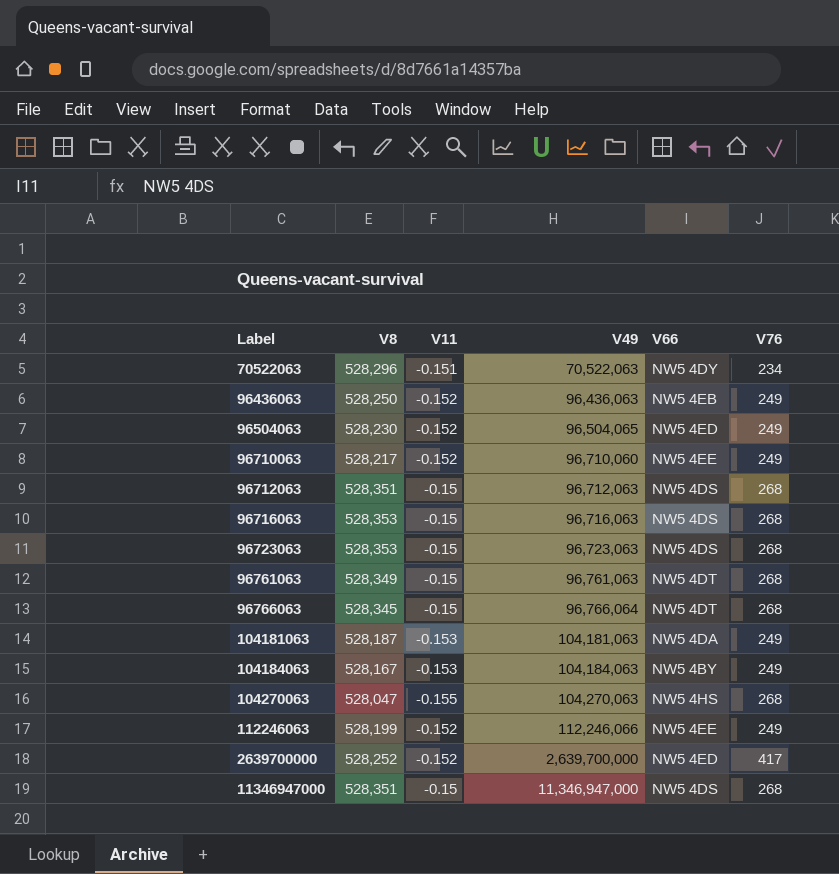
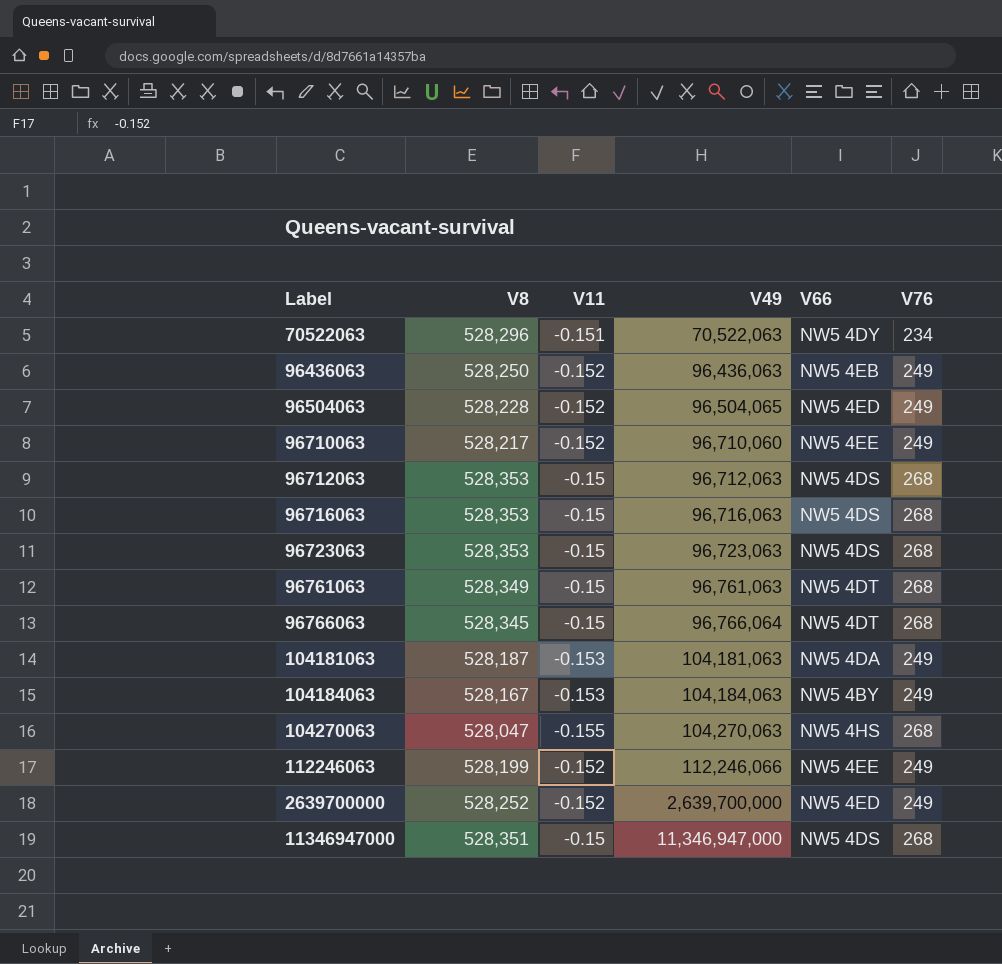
96504063 | V8: 528,230 -> 528,228
96712063 | V8: 528,351 -> 528,353
2639700000 | V76: 417 -> 249

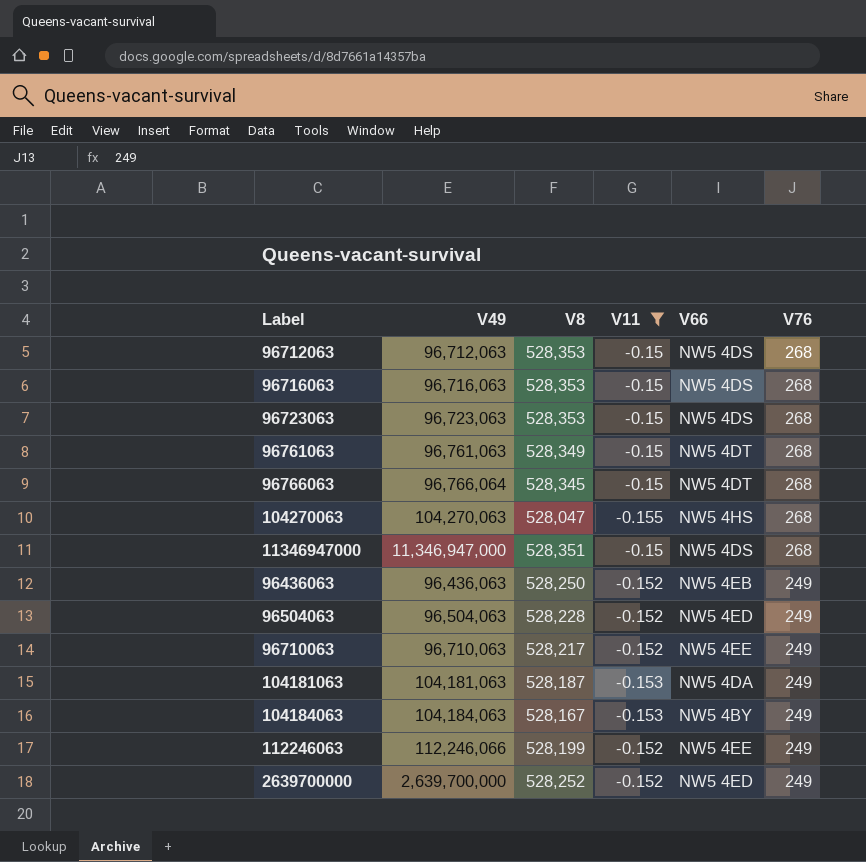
filter: none -> V11 != -0.151
row order: Label ascending -> V76 descending
column V49 | position: 4 -> 2
96504063 | V49: 96,504,065 -> 96,504,063
96710063 | V49: 96,710,060 -> 96,710,063

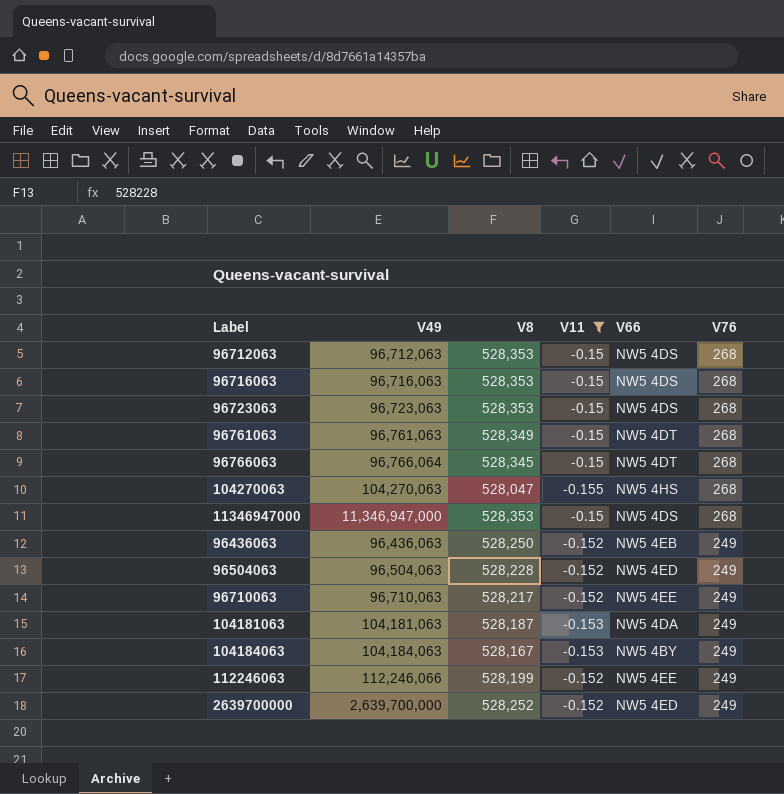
11346947000 | V8: 528,351 -> 528,353

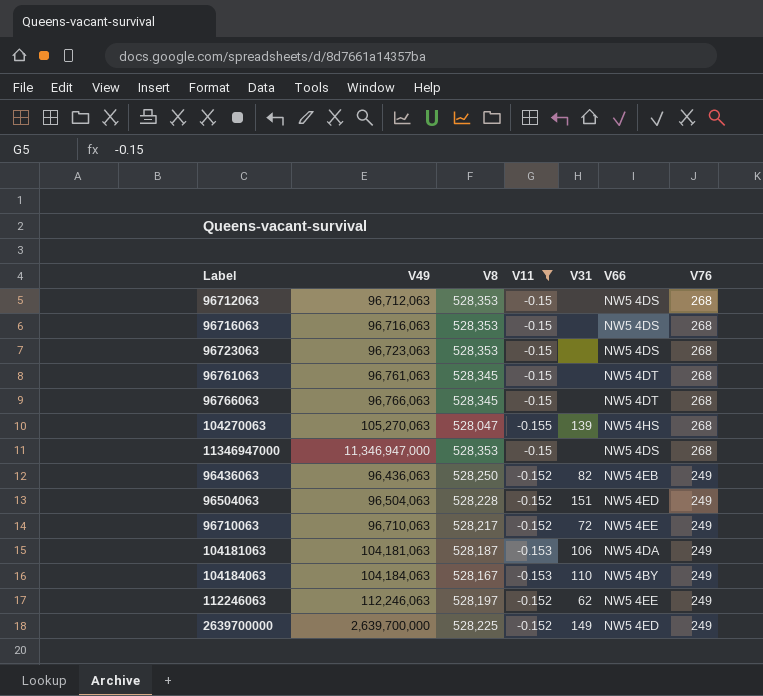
column V31 | position: none -> 5
96761063 | V8: 528,349 -> 528,345
96766063 | V49: 96,766,064 -> 96,766,063
104270063 | V49: 104,270,063 -> 105,270,063
112246063 | V49: 112,246,066 -> 112,246,063
112246063 | V8: 528,199 -> 528,197
2639700000 | V8: 528,252 -> 528,225

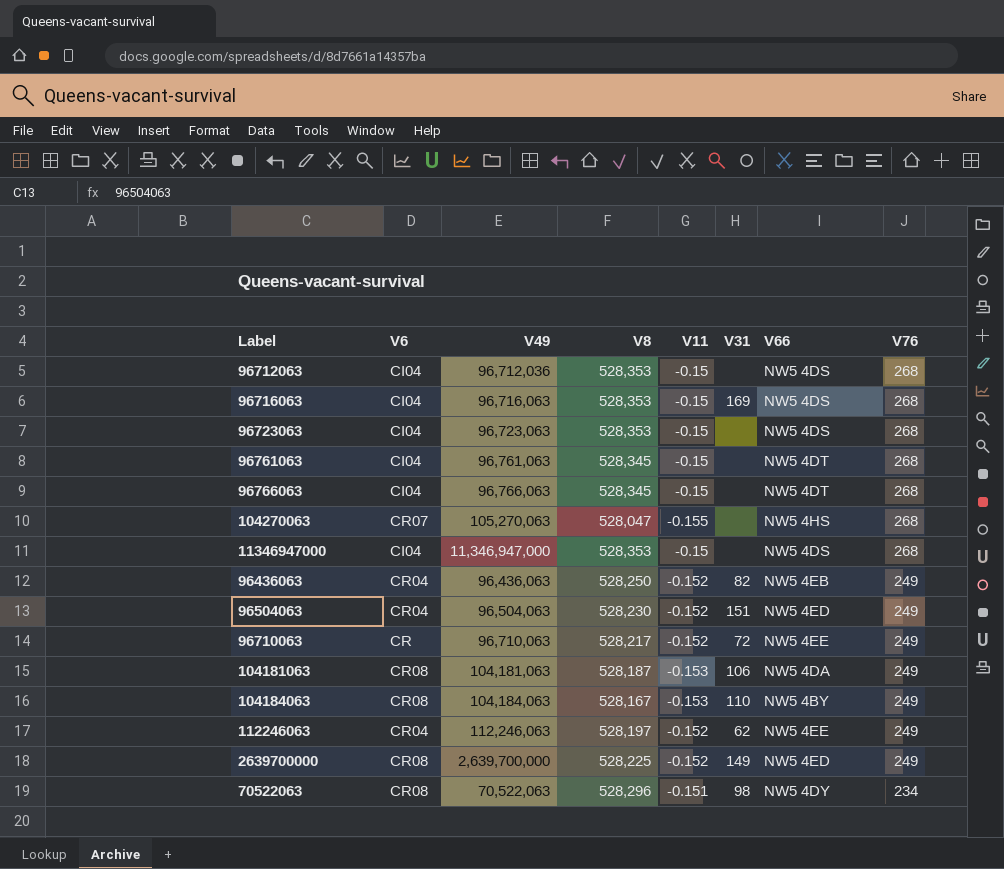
filter: V11 != -0.151 -> none
column V6 | position: none -> 2
96712063 | V49: 96,712,063 -> 96,712,036
96716063 | V31: none -> 169
104270063 | V31: 139 -> none
96504063 | V8: 528,228 -> 528,230

